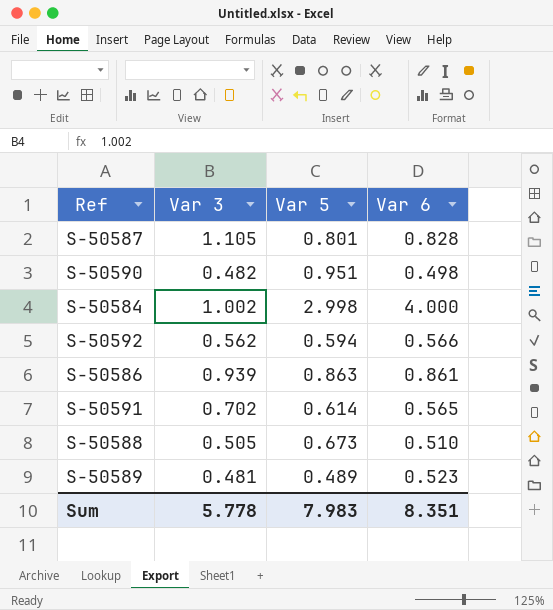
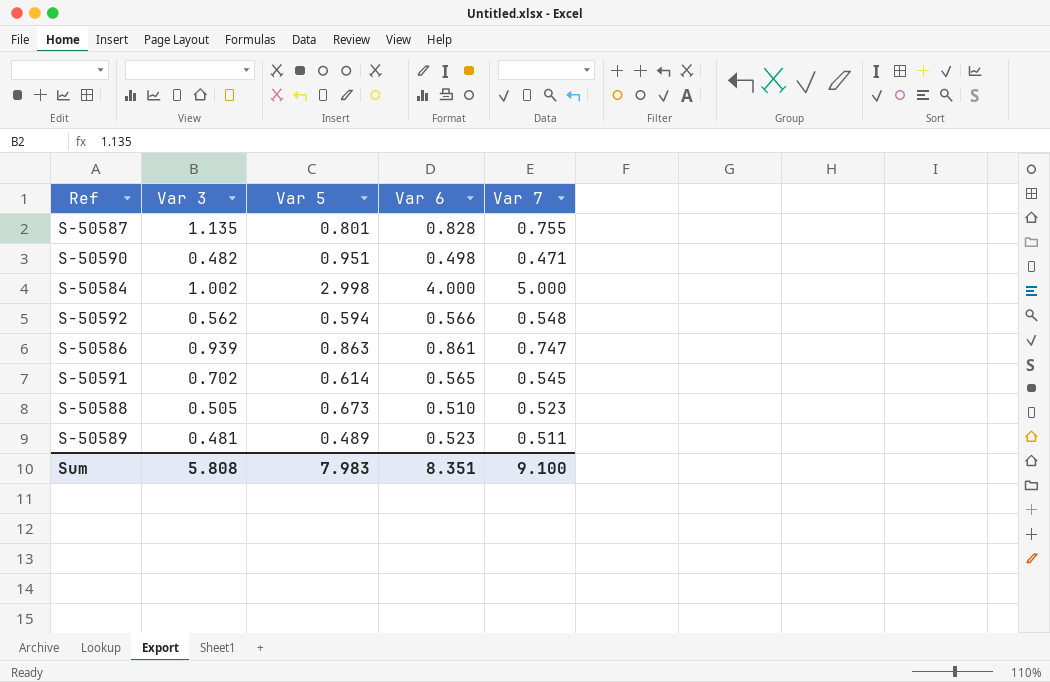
column Var 7 | position: none -> 5
S-50587 | Var 3: 1.105 -> 1.135
Sum | Var 3: 5.778 -> 5.808

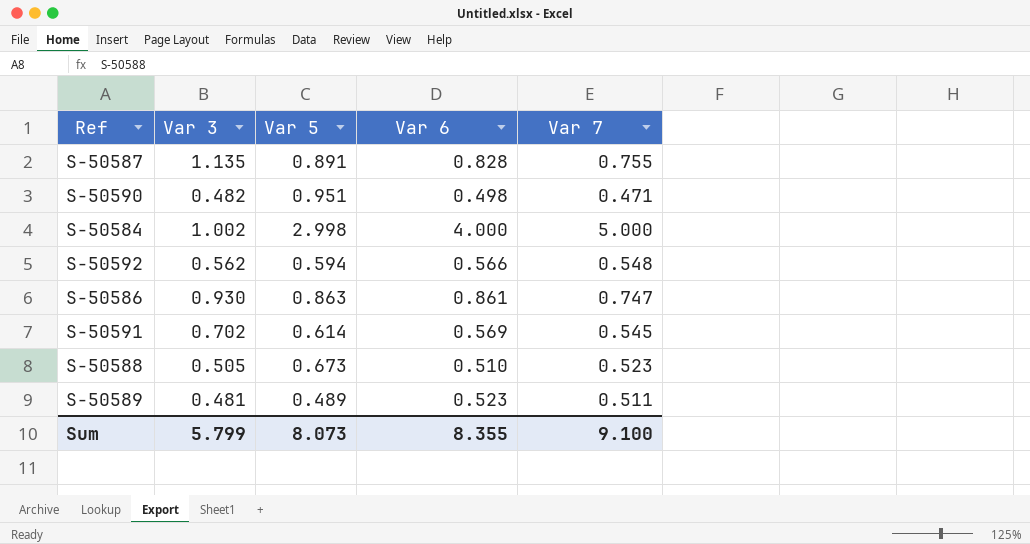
S-50587 | Var 5: 0.801 -> 0.891
S-50586 | Var 3: 0.939 -> 0.930
S-50591 | Var 6: 0.565 -> 0.569
Sum | Var 3: 5.808 -> 5.799
Sum | Var 5: 7.983 -> 8.073
Sum | Var 6: 8.351 -> 8.355

